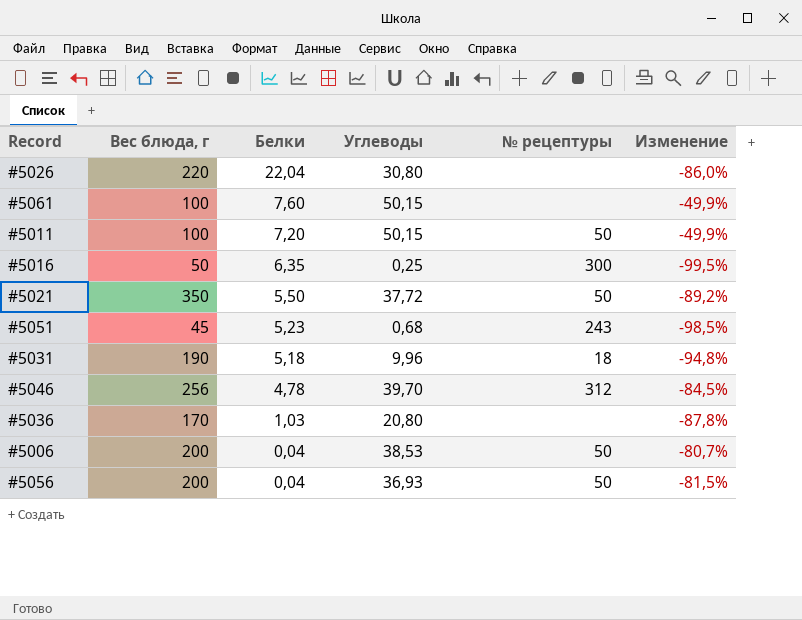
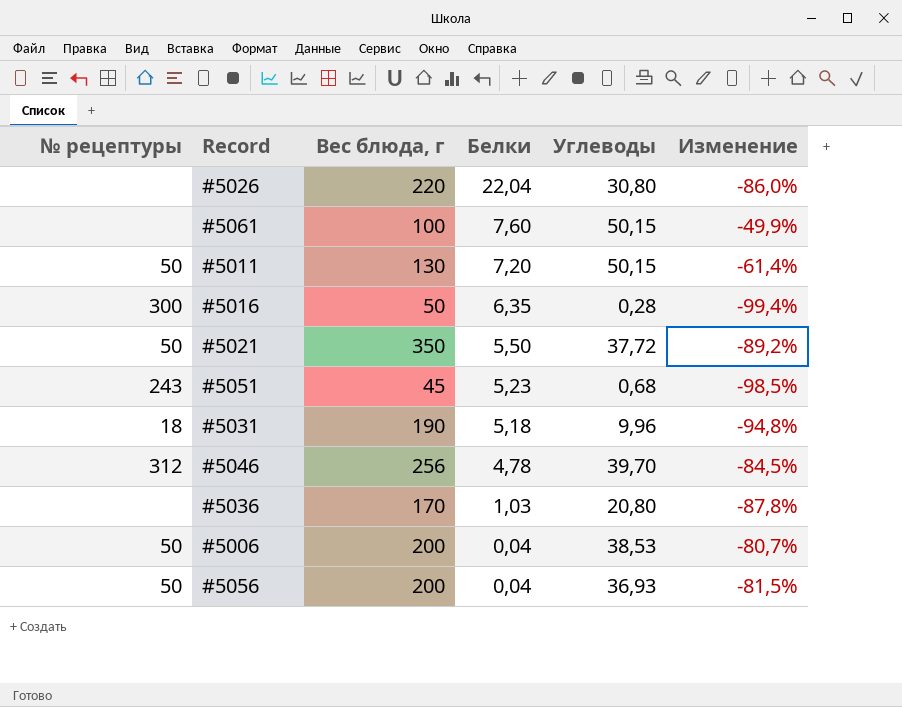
column № рецептуры | position: 5 -> 1
#5011 | Вес блюда, г: 100 -> 130
#5011 | Изменение: -49,9% -> -61,4%
#5016 | Углеводы: 0,25 -> 0,28
#5016 | Изменение: -99,5% -> -99,4%

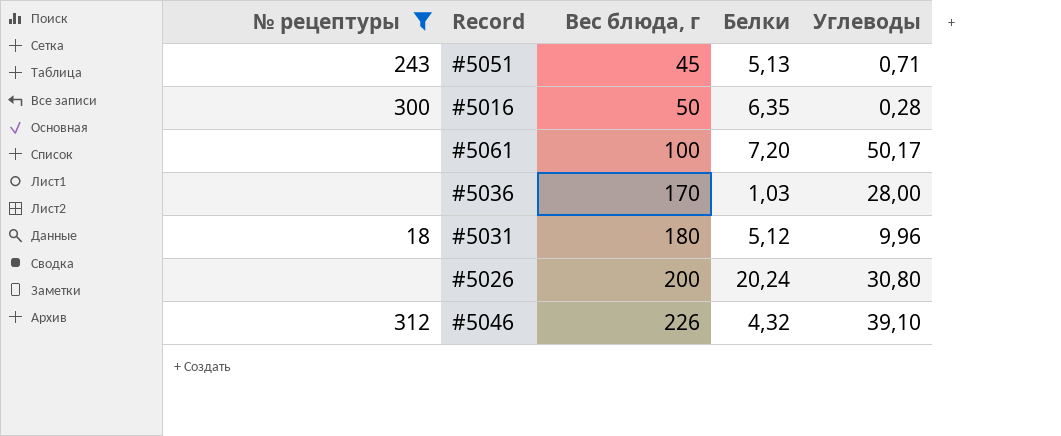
filter: none -> № рецептуры != 50
row order: Белки descending -> Вес блюда, г ascending
column Изменение | formula: ([Углеводы] - [Вес блюда, г]) / [Вес блюда, г] -> none
#5051 | Белки: 5,23 -> 5,13
#5051 | Углеводы: 0,68 -> 0,71
#5061 | Белки: 7,60 -> 7,20
#5061 | Углеводы: 50,15 -> 50,17
#5036 | Углеводы: 20,80 -> 28,00
#5031 | Вес блюда, г: 190 -> 180
#5031 | Белки: 5,18 -> 5,12
#5026 | Вес блюда, г: 220 -> 200
#5026 | Белки: 22,04 -> 20,24
#5046 | Вес блюда, г: 256 -> 226
#5046 | Белки: 4,78 -> 4,32
#5046 | Углеводы: 39,70 -> 39,10

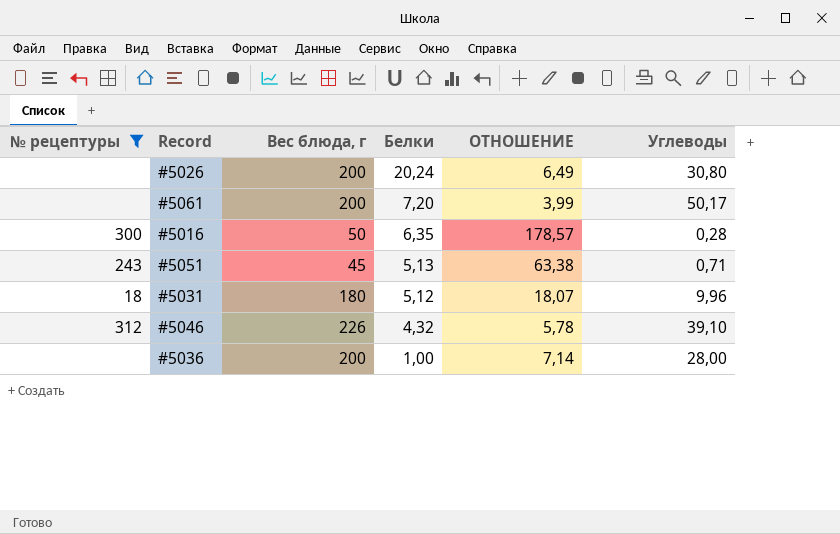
row order: Вес блюда, г ascending -> Белки descending
column ОТНОШЕНИЕ | formula: none -> [Вес блюда, г] / [Углеводы]
#5061 | Вес блюда, г: 100 -> 200
#5036 | Вес блюда, г: 170 -> 200
#5036 | Белки: 1,03 -> 1,00

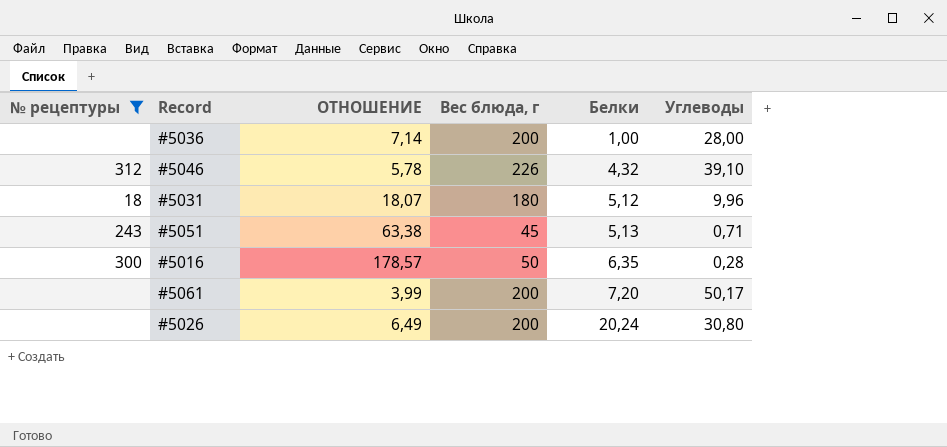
row order: Белки descending -> Белки ascending
column ОТНОШЕНИЕ | position: 5 -> 3

